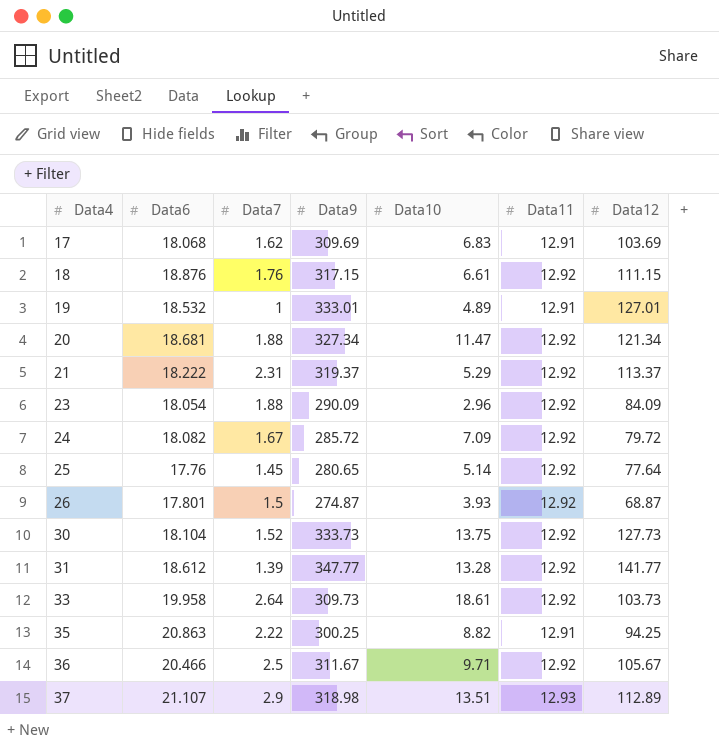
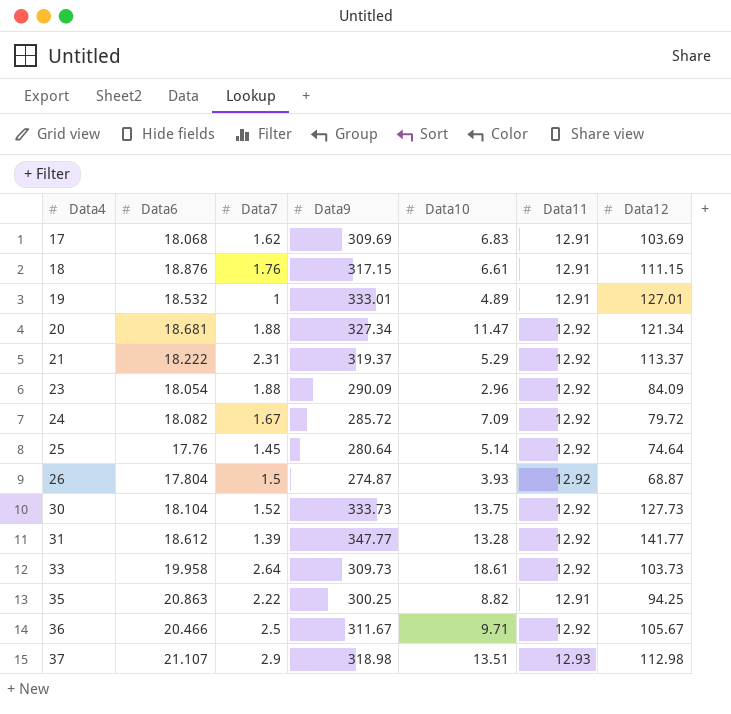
18 | Data11: 12.92 -> 12.91
25 | Data9: 280.65 -> 280.64
25 | Data12: 77.64 -> 74.64
26 | Data6: 17.801 -> 17.804
37 | Data12: 112.89 -> 112.98

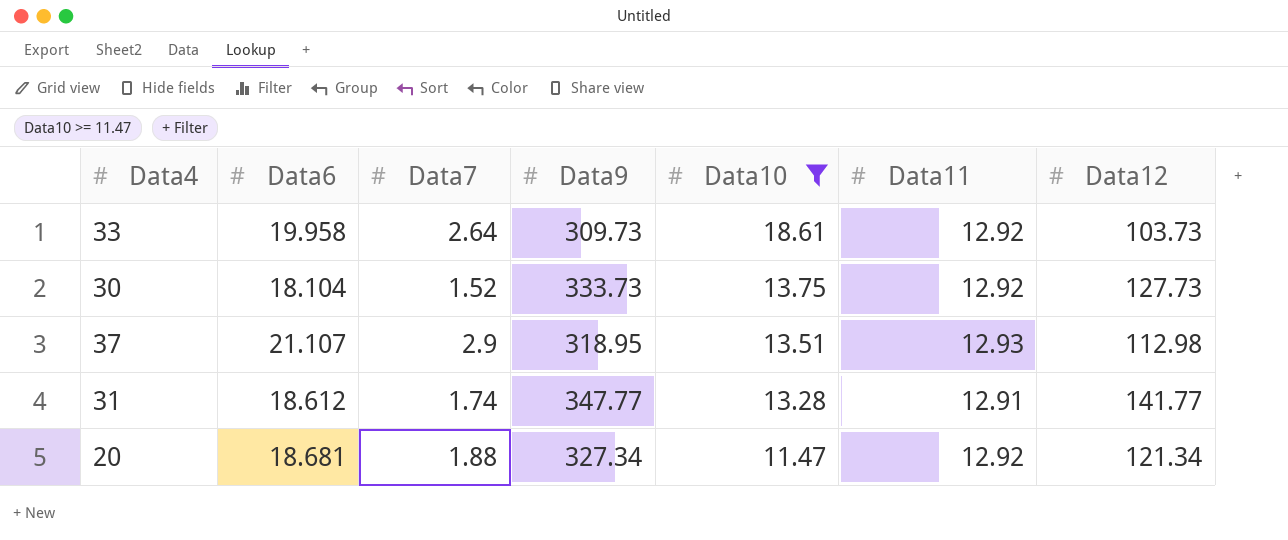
filter: none -> Data10 >= 11.47
row order: Data4 ascending -> Data10 descending
37 | Data9: 318.98 -> 318.95
31 | Data7: 1.39 -> 1.74
31 | Data11: 12.92 -> 12.91

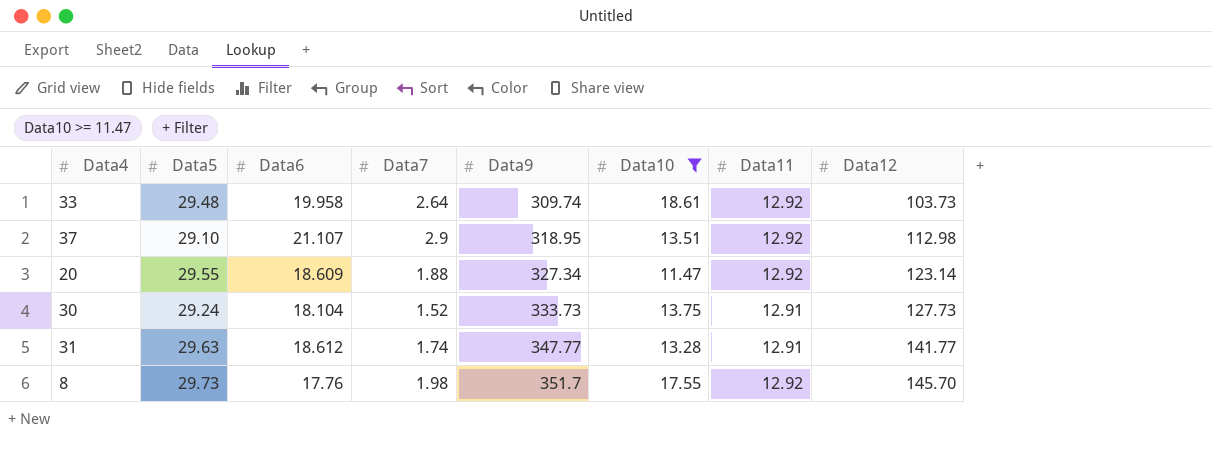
row order: Data10 descending -> Data9 ascending
column Data5 | position: none -> 2
33 | Data9: 309.73 -> 309.74
37 | Data11: 12.93 -> 12.92
20 | Data6: 18.681 -> 18.609
20 | Data12: 121.34 -> 123.14
30 | Data11: 12.92 -> 12.91
row 8: none -> 29.73 | 17.76 | 1.98 | 351.7 | 17.55 | 12.92 | 145.70

